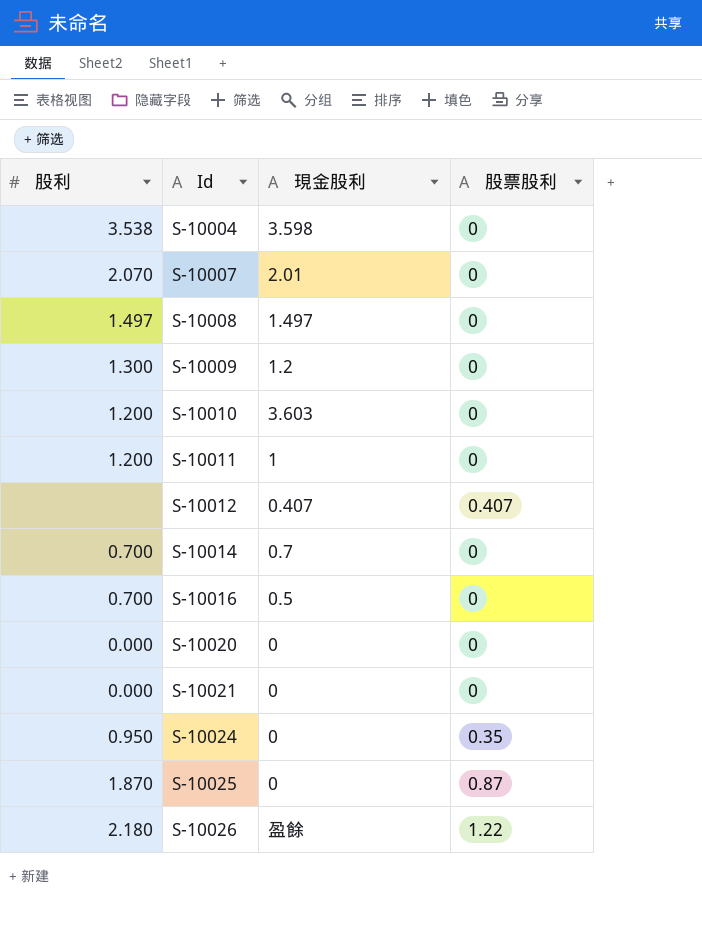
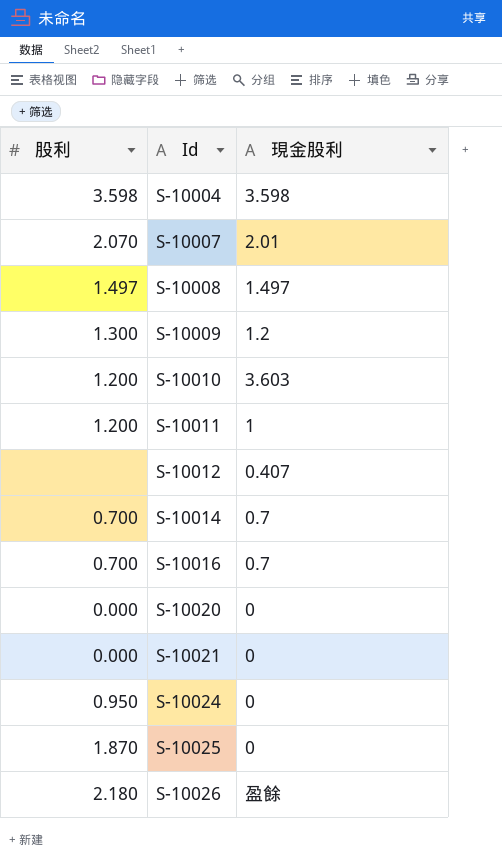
column 股票股利 | position: 4 -> none
S-10004 | 股利: 3.538 -> 3.598
S-10016 | 現金股利: 0.5 -> 0.7

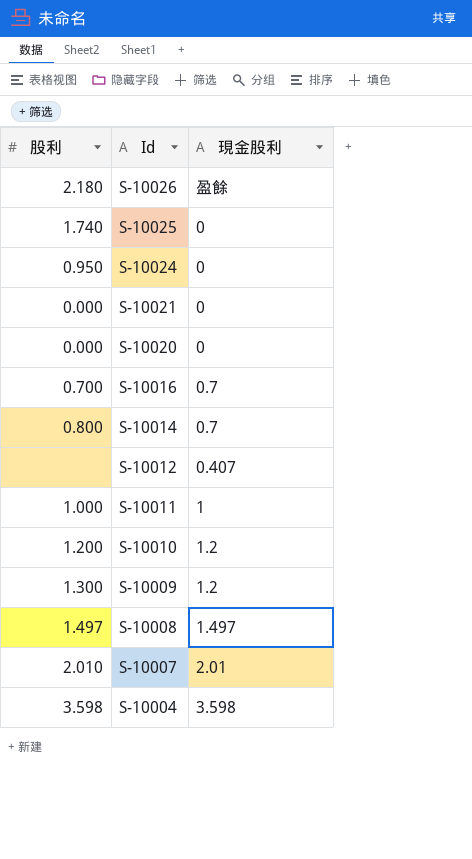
row order: Id ascending -> Id descending
S-10025 | 股利: 1.870 -> 1.740
S-10014 | 股利: 0.700 -> 0.800
S-10011 | 股利: 1.200 -> 1.000
S-10010 | 現金股利: 3.603 -> 1.2
S-10007 | 股利: 2.070 -> 2.010

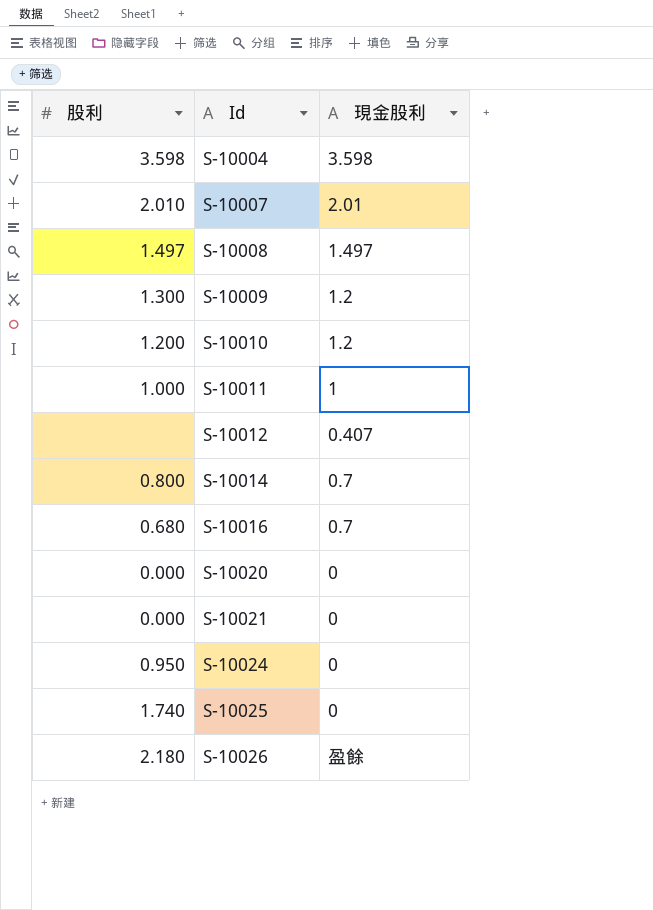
row order: Id descending -> Id ascending
S-10016 | 股利: 0.700 -> 0.680

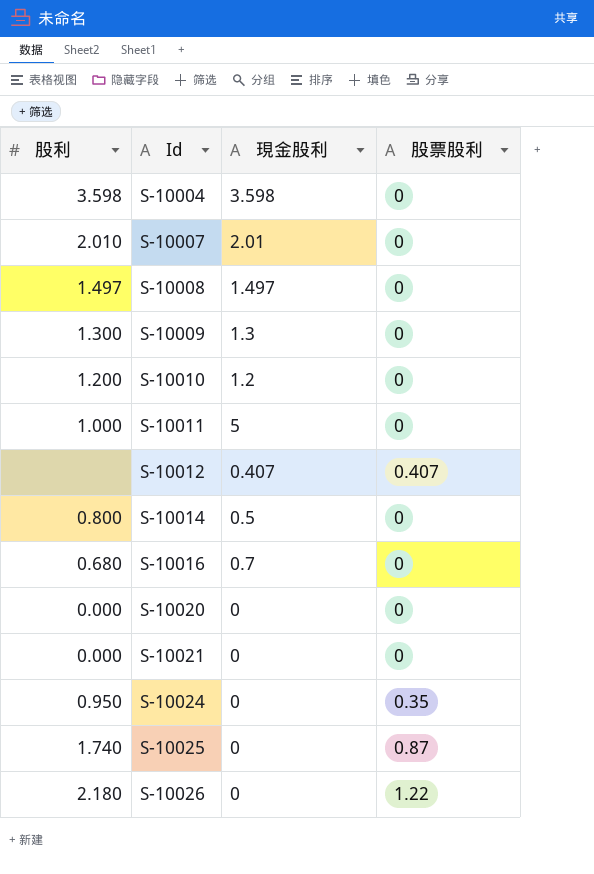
column 股票股利 | position: none -> 4
S-10009 | 現金股利: 1.2 -> 1.3
S-10011 | 現金股利: 1 -> 5
S-10014 | 現金股利: 0.7 -> 0.5
S-10026 | 現金股利: 盈餘 -> 0

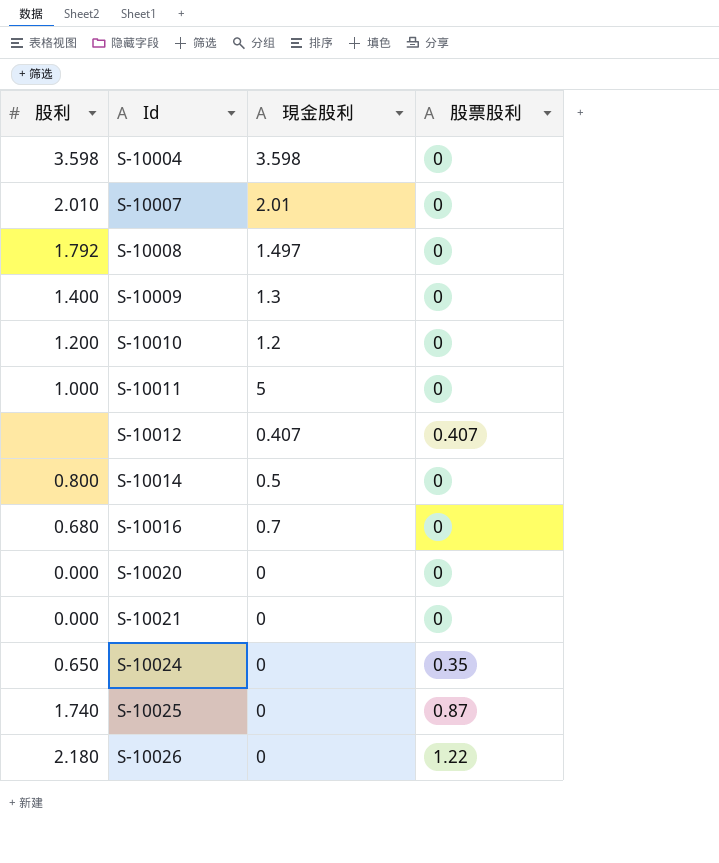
S-10008 | 股利: 1.497 -> 1.792
S-10009 | 股利: 1.300 -> 1.400
S-10024 | 股利: 0.950 -> 0.650

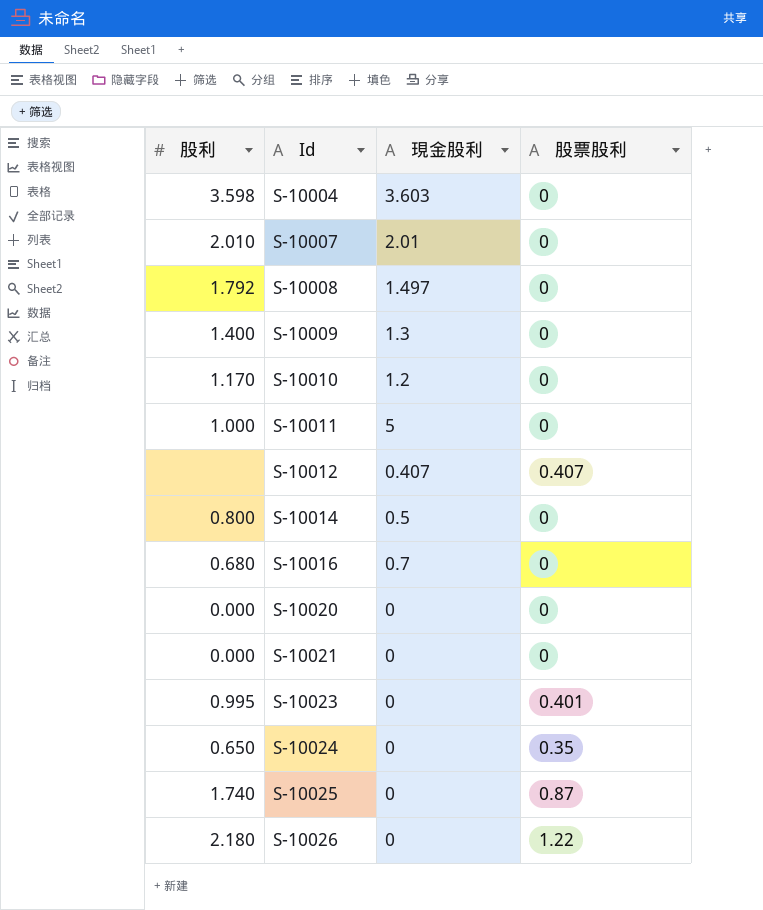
S-10004 | 現金股利: 3.598 -> 3.603
S-10010 | 股利: 1.200 -> 1.170
row S-10023: none -> 0.995 | 0 | 0.401

